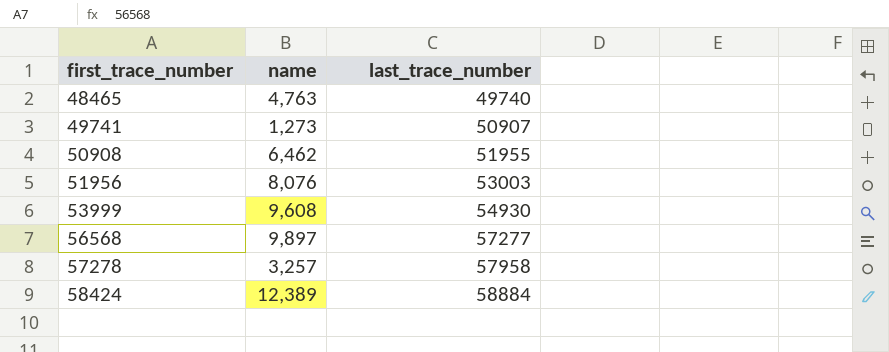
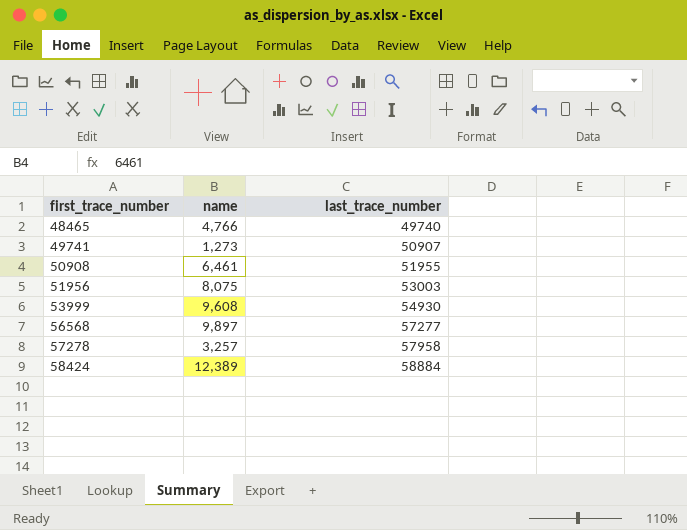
48465 | name: 4,763 -> 4,766
50908 | name: 6,462 -> 6,461
51956 | name: 8,076 -> 8,075

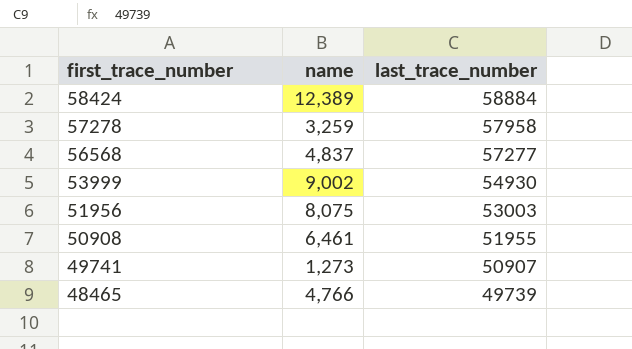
row order: first_trace_number ascending -> first_trace_number descending
57278 | name: 3,257 -> 3,259
56568 | name: 9,897 -> 4,837
53999 | name: 9,608 -> 9,002
48465 | last_trace_number: 49740 -> 49739

